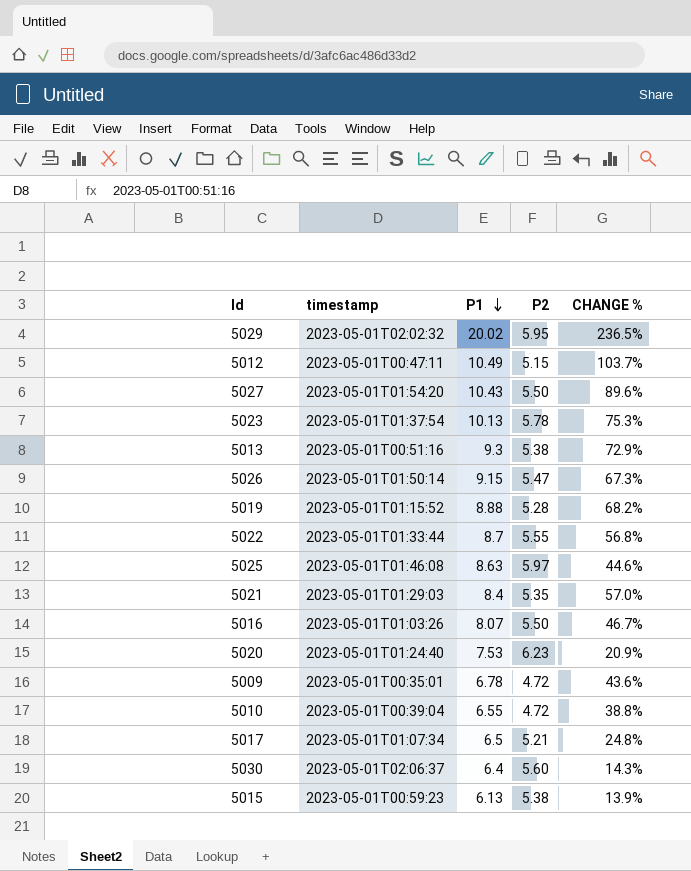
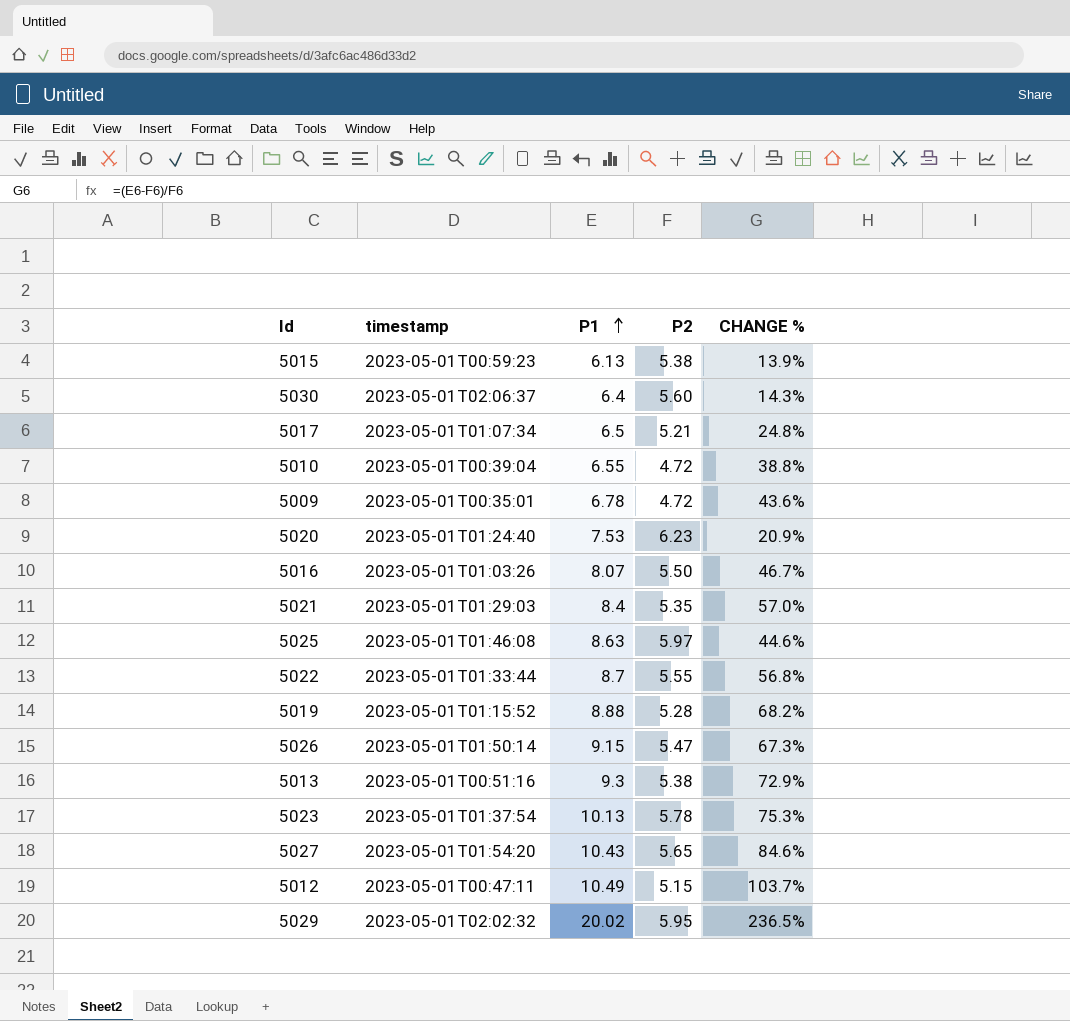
row order: P1 descending -> P1 ascending
5027 | P2: 5.50 -> 5.65
5027 | CHANGE %: 89.6% -> 84.6%

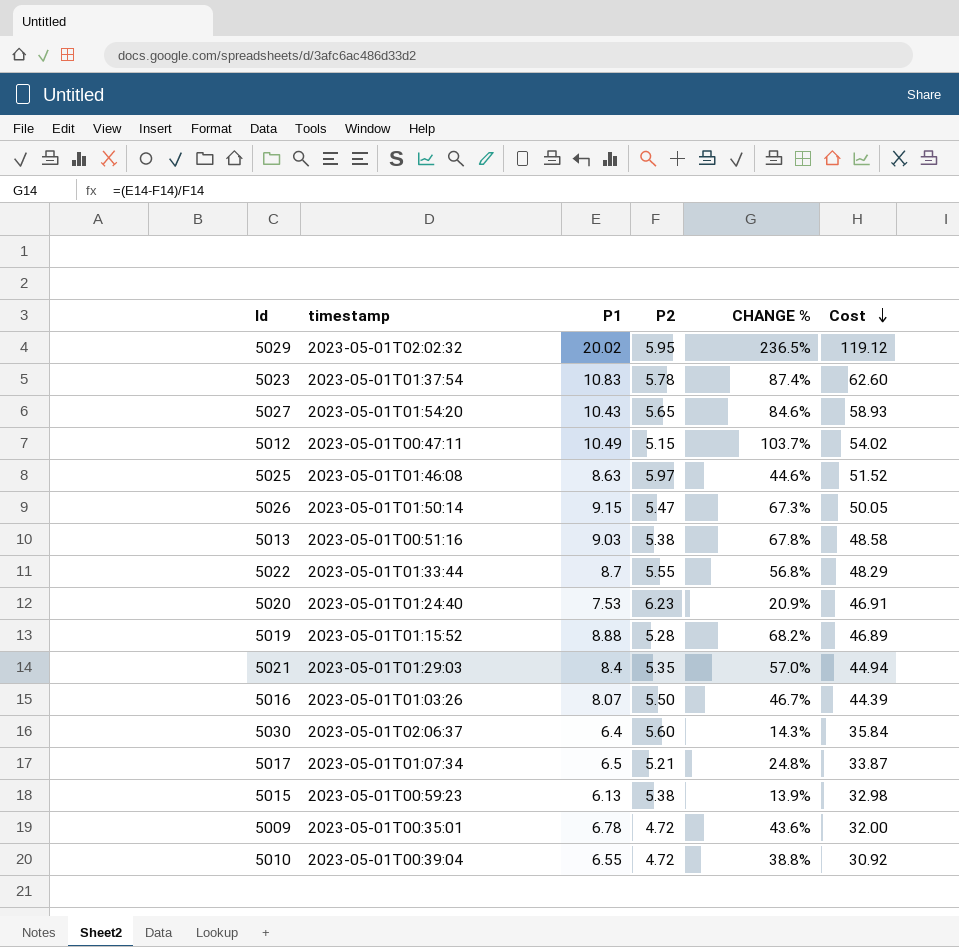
row order: P1 ascending -> Cost descending
column Cost | formula: none -> [P1] * [P2]
5023 | P1: 10.13 -> 10.83
5023 | CHANGE %: 75.3% -> 87.4%
5013 | P1: 9.3 -> 9.03
5013 | CHANGE %: 72.9% -> 67.8%

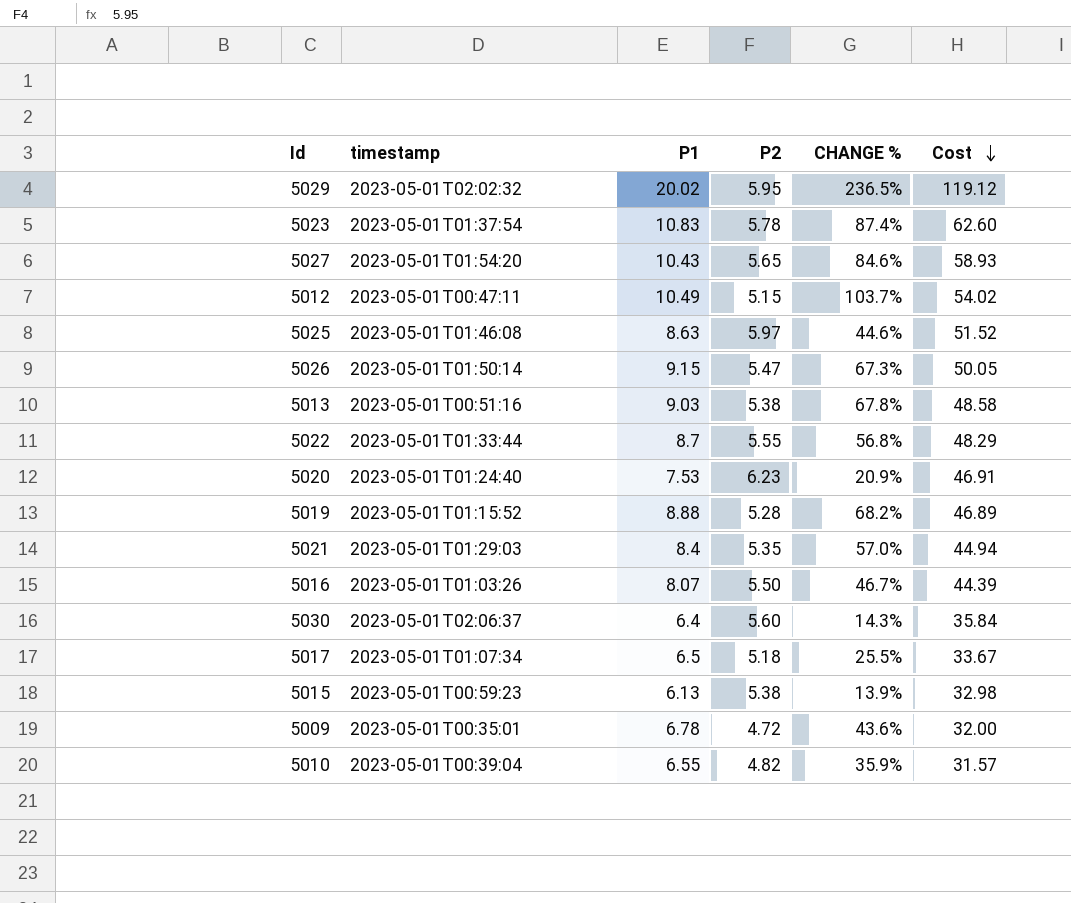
5017 | P2: 5.21 -> 5.18
5017 | CHANGE %: 24.8% -> 25.5%
5017 | Cost: 33.87 -> 33.67
5010 | P2: 4.72 -> 4.82
5010 | CHANGE %: 38.8% -> 35.9%
5010 | Cost: 30.92 -> 31.57

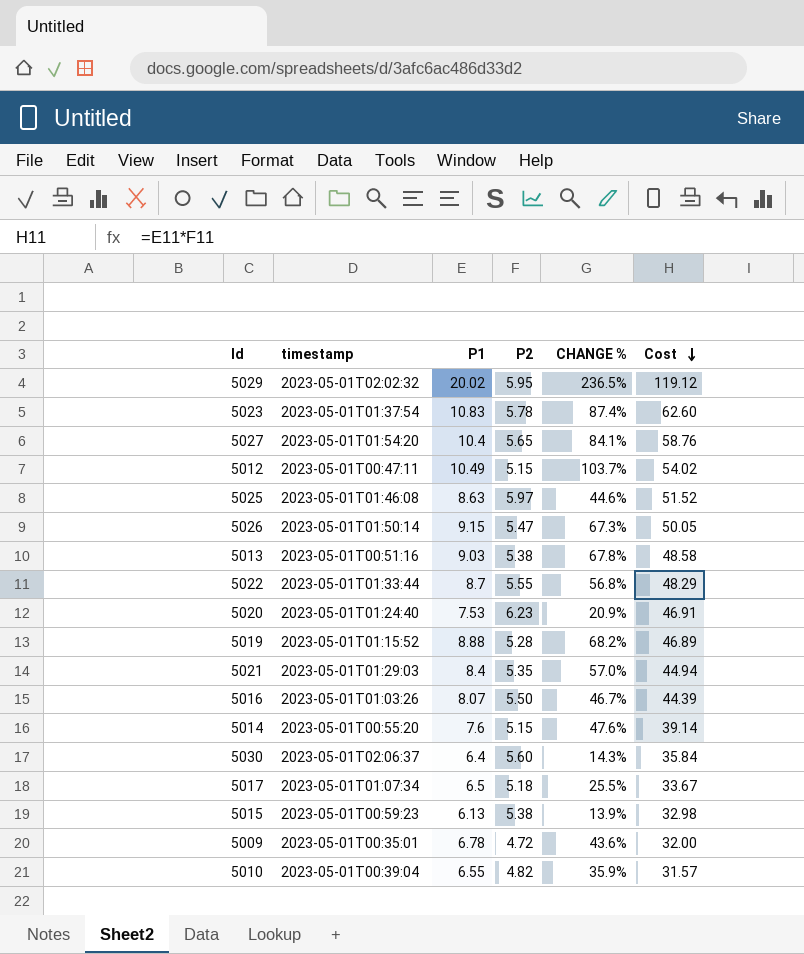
5027 | P1: 10.43 -> 10.4
5027 | CHANGE %: 84.6% -> 84.1%
5027 | Cost: 58.93 -> 58.76
row 5014: none -> 2023-05-01T00:55:20 | 7.6 | 5.15 | 47.6% | 39.14

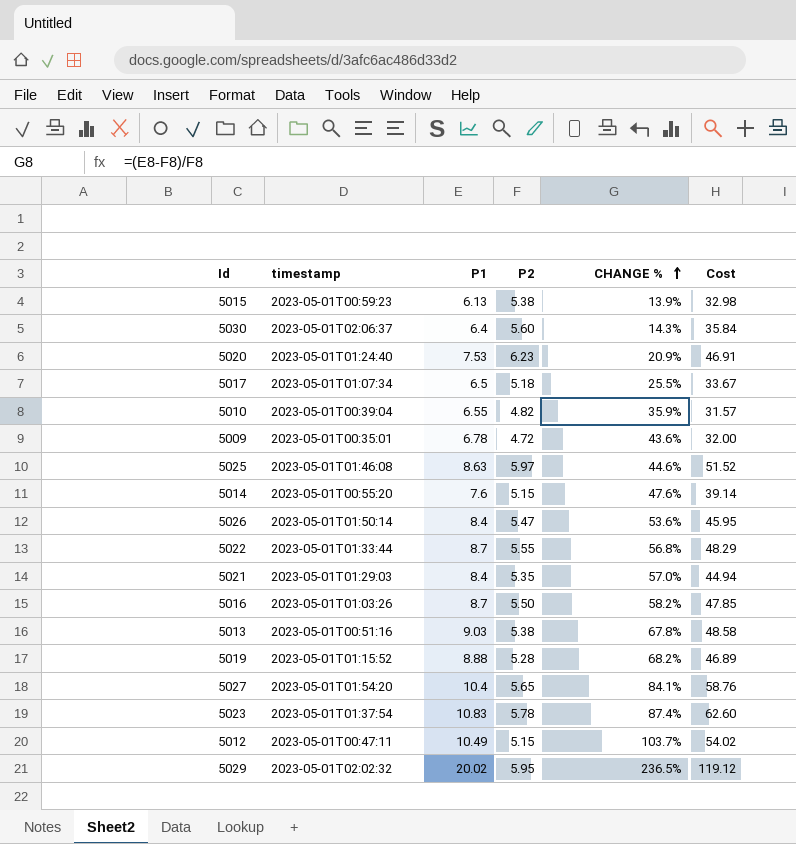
row order: Cost descending -> CHANGE % ascending
5026 | P1: 9.15 -> 8.4
5026 | CHANGE %: 67.3% -> 53.6%
5026 | Cost: 50.05 -> 45.95
5016 | P1: 8.07 -> 8.7
5016 | CHANGE %: 46.7% -> 58.2%
5016 | Cost: 44.39 -> 47.85

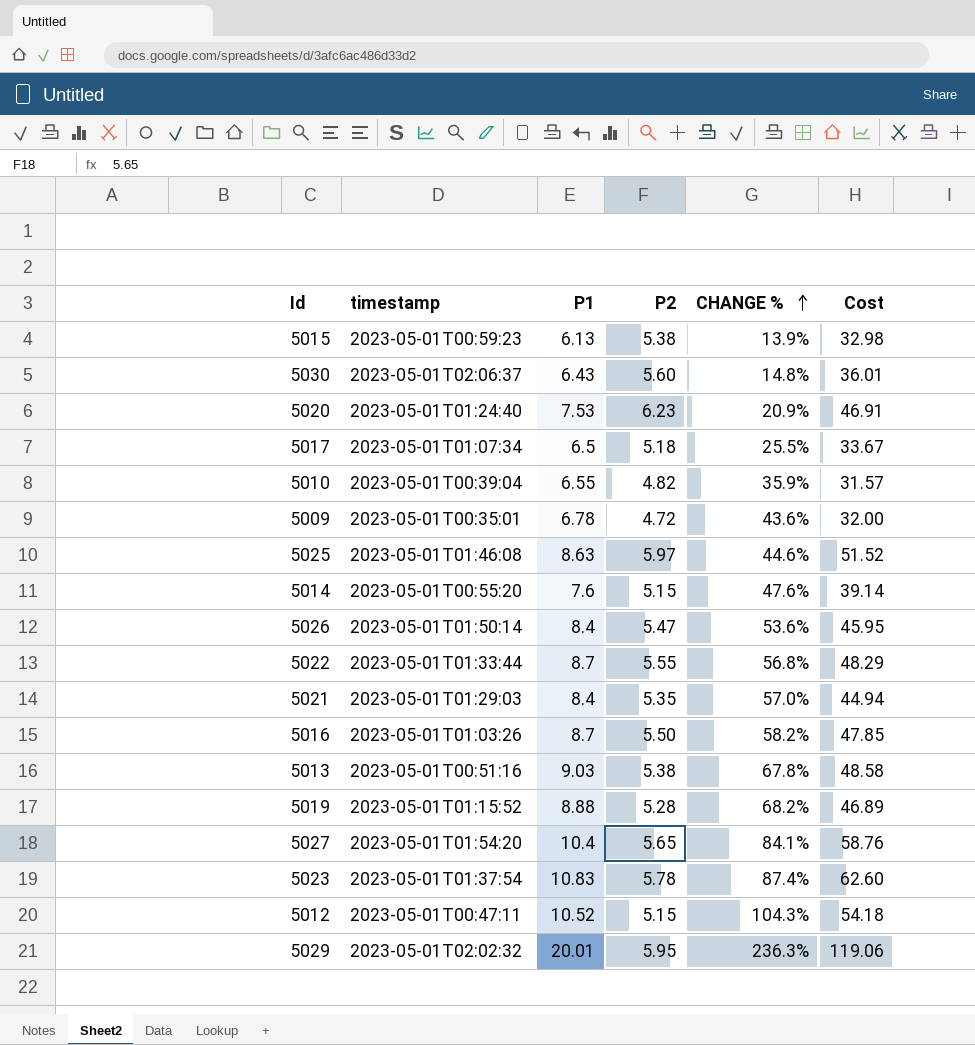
5030 | P1: 6.4 -> 6.43
5030 | CHANGE %: 14.3% -> 14.8%
5030 | Cost: 35.84 -> 36.01
5012 | P1: 10.49 -> 10.52
5012 | CHANGE %: 103.7% -> 104.3%
5012 | Cost: 54.02 -> 54.18
5029 | P1: 20.02 -> 20.01
5029 | CHANGE %: 236.5% -> 236.3%
5029 | Cost: 119.12 -> 119.06

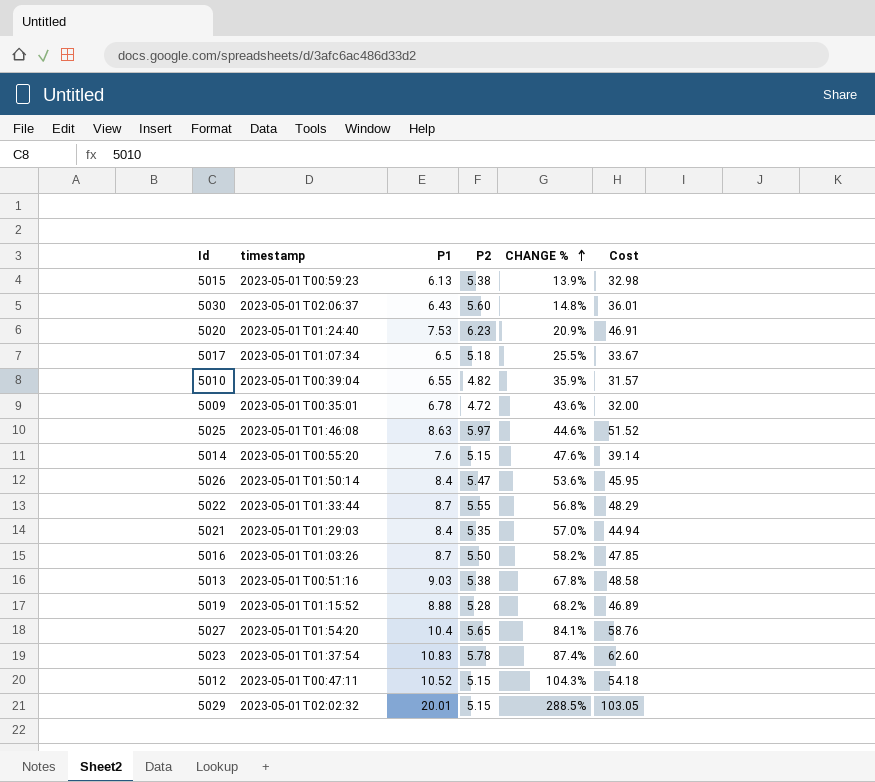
5029 | P2: 5.95 -> 5.15
5029 | CHANGE %: 236.3% -> 288.5%
5029 | Cost: 119.06 -> 103.05

